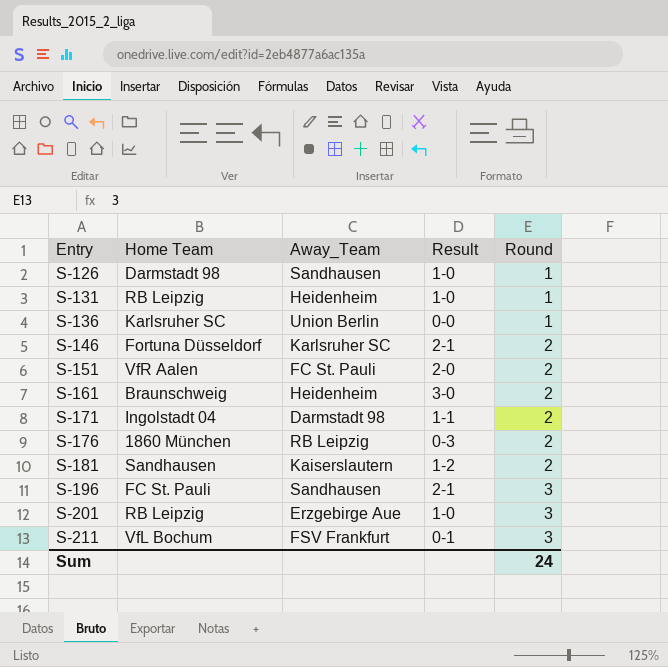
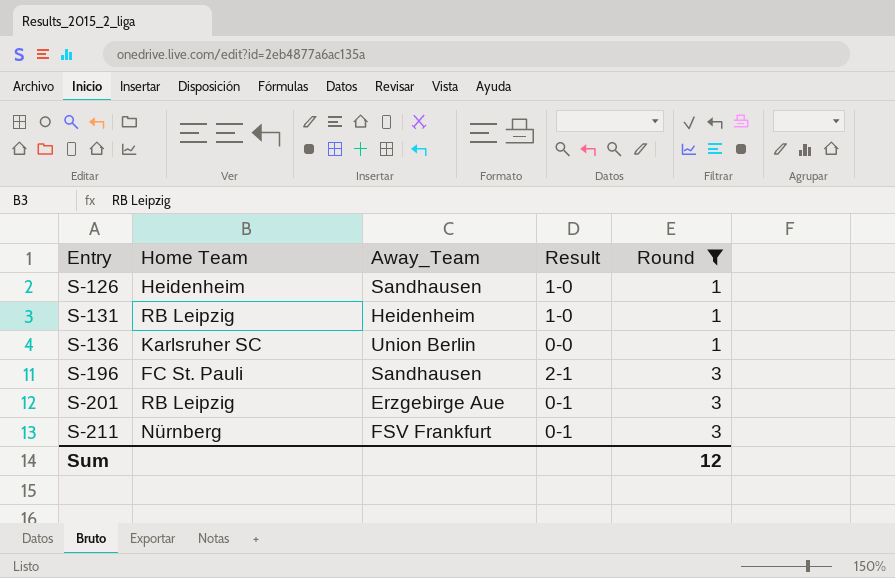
filter: none -> Round != 2
S-126 | Home Team: Darmstadt 98 -> Heidenheim
S-201 | Result: 1-0 -> 0-1
S-211 | Home Team: VfL Bochum -> Nürnberg
Sum | Round: 24 -> 12

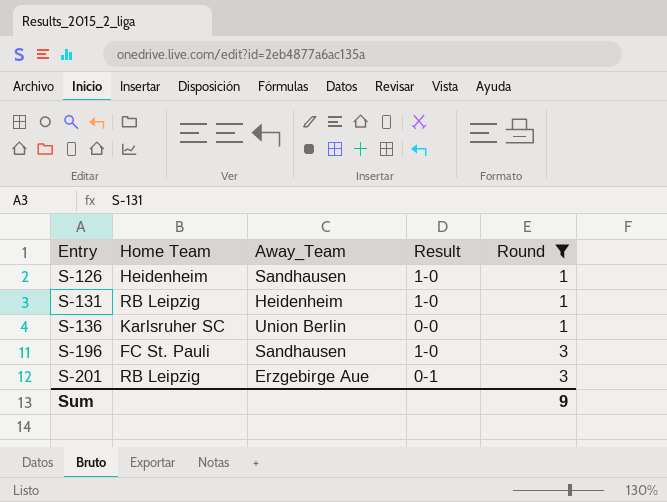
row S-211: Nürnberg | FSV Frankfurt | 0-1 | 3 -> none
S-196 | Result: 2-1 -> 1-0
Sum | Round: 12 -> 9

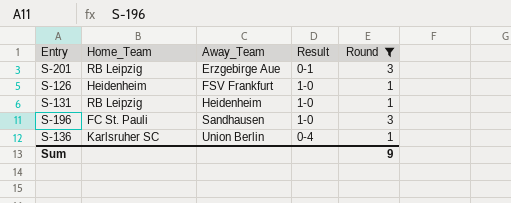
row order: Entry ascending -> Away_Team ascending
column name: Home Team -> Home_Team
S-126 | Away_Team: Sandhausen -> FSV Frankfurt
S-136 | Result: 0-0 -> 0-4

